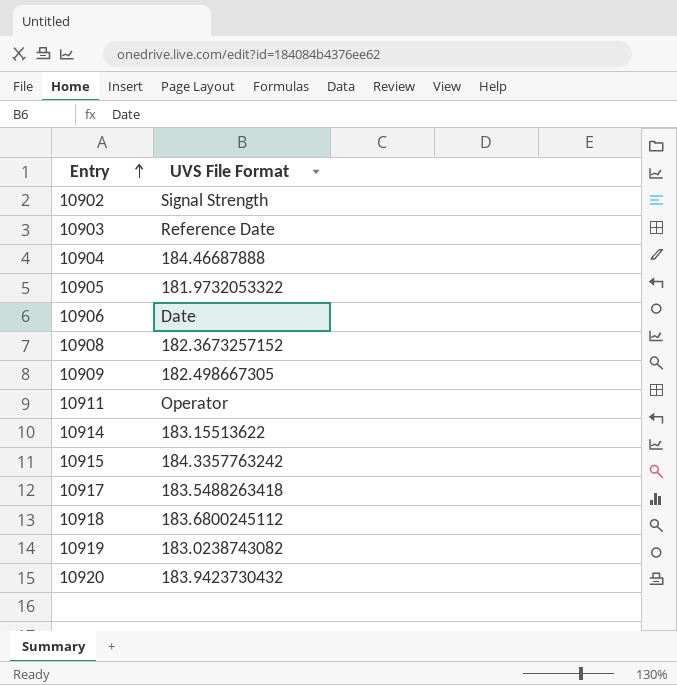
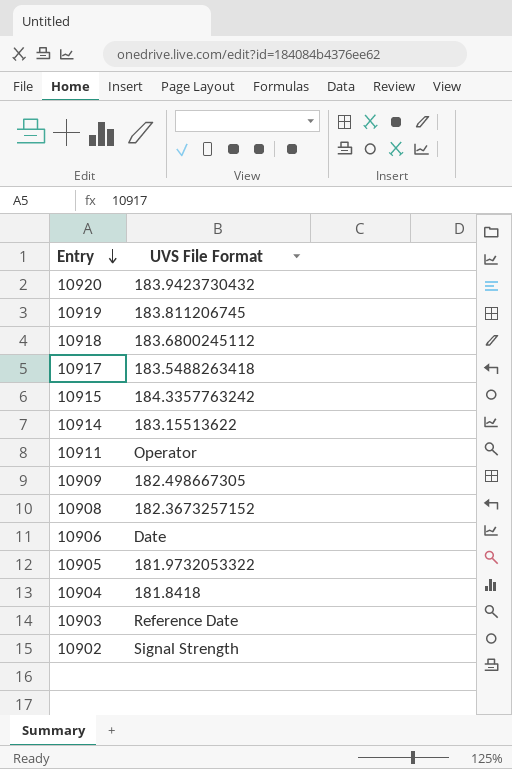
row order: Entry ascending -> Entry descending
10919 | UVS File Format: 183.0238743082 -> 183.811206745
10904 | UVS File Format: 184.46687888 -> 181.8418

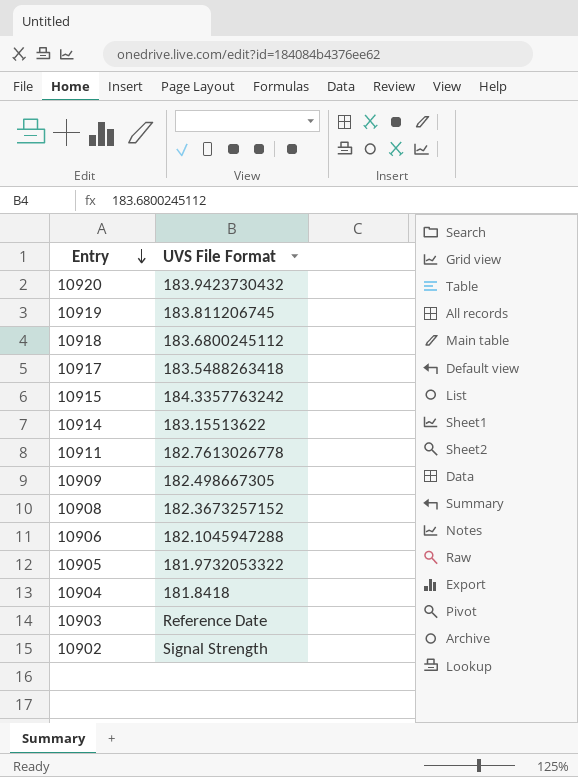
10911 | UVS File Format: Operator -> 182.7613026778
10906 | UVS File Format: Date -> 182.1045947288

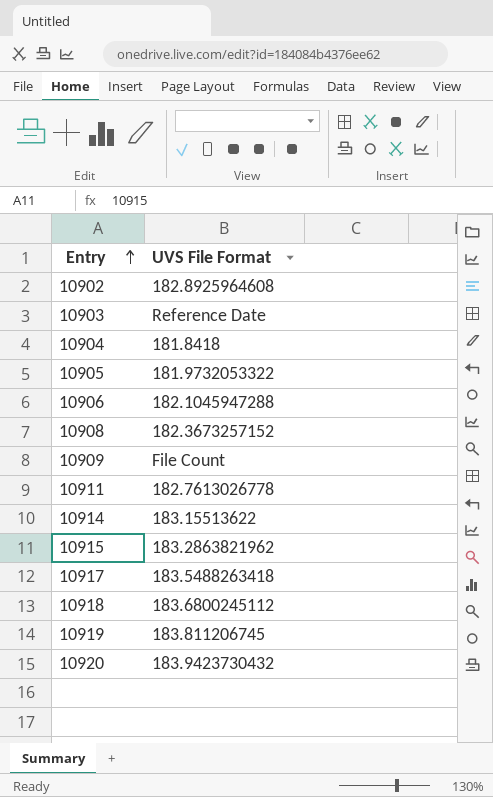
row order: Entry descending -> Entry ascending
10902 | UVS File Format: Signal Strength -> 182.8925964608
10909 | UVS File Format: 182.498667305 -> File Count
10915 | UVS File Format: 184.3357763242 -> 183.2863821962

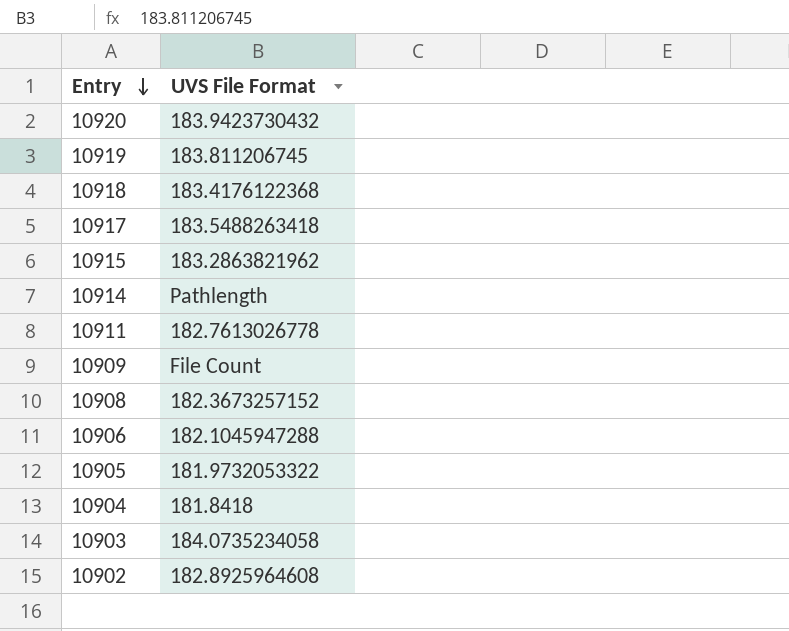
row order: Entry ascending -> Entry descending
10918 | UVS File Format: 183.6800245112 -> 183.4176122368
10914 | UVS File Format: 183.15513622 -> Pathlength
10903 | UVS File Format: Reference Date -> 184.0735234058

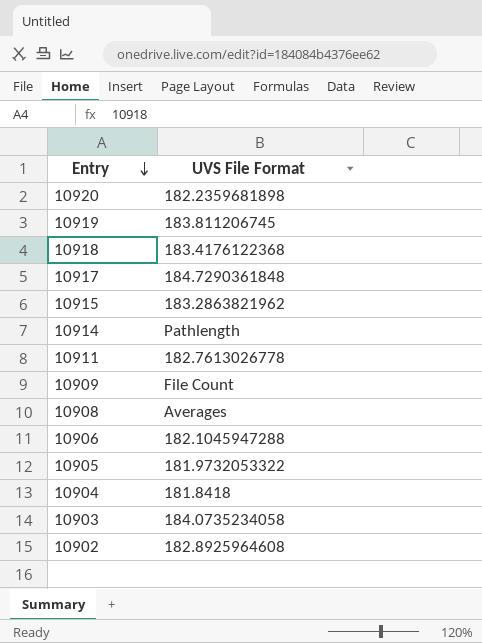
10920 | UVS File Format: 183.9423730432 -> 182.2359681898
10917 | UVS File Format: 183.5488263418 -> 184.7290361848
10908 | UVS File Format: 182.3673257152 -> Averages

